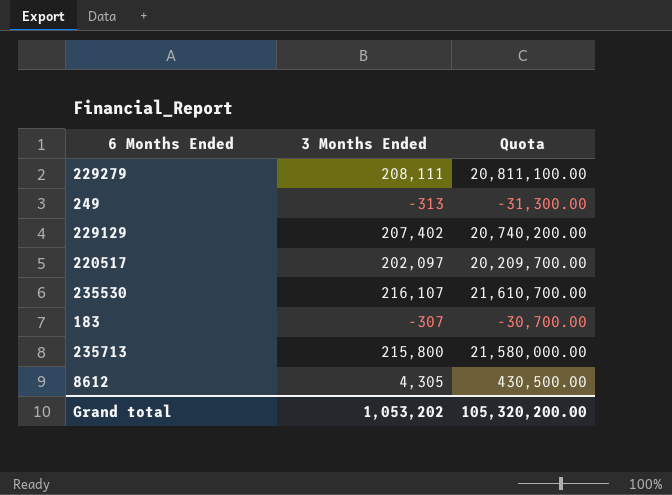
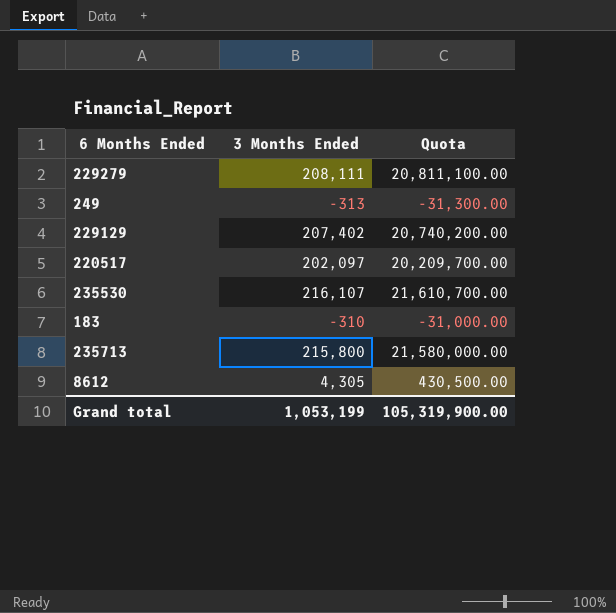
183 | 3 Months Ended: -307 -> -310
183 | Quota: -30,700.00 -> -31,000.00
Grand total | 3 Months Ended: 1,053,202 -> 1,053,199
Grand total | Quota: 105,320,200.00 -> 105,319,900.00

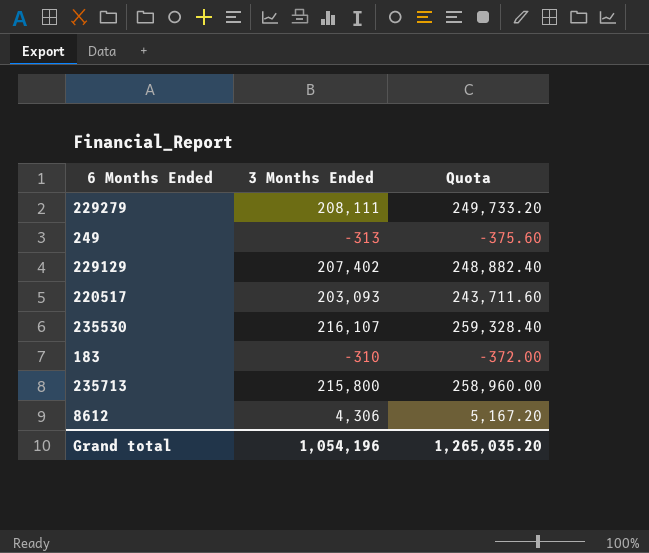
column Quota | formula: [3 Months Ended] * 100 -> [3 Months Ended] * 1.2
220517 | 3 Months Ended: 202,097 -> 203,093
8612 | 3 Months Ended: 4,305 -> 4,306
Grand total | 3 Months Ended: 1,053,199 -> 1,054,196
Grand total | Quota: 105,319,900.00 -> 1,265,035.20

